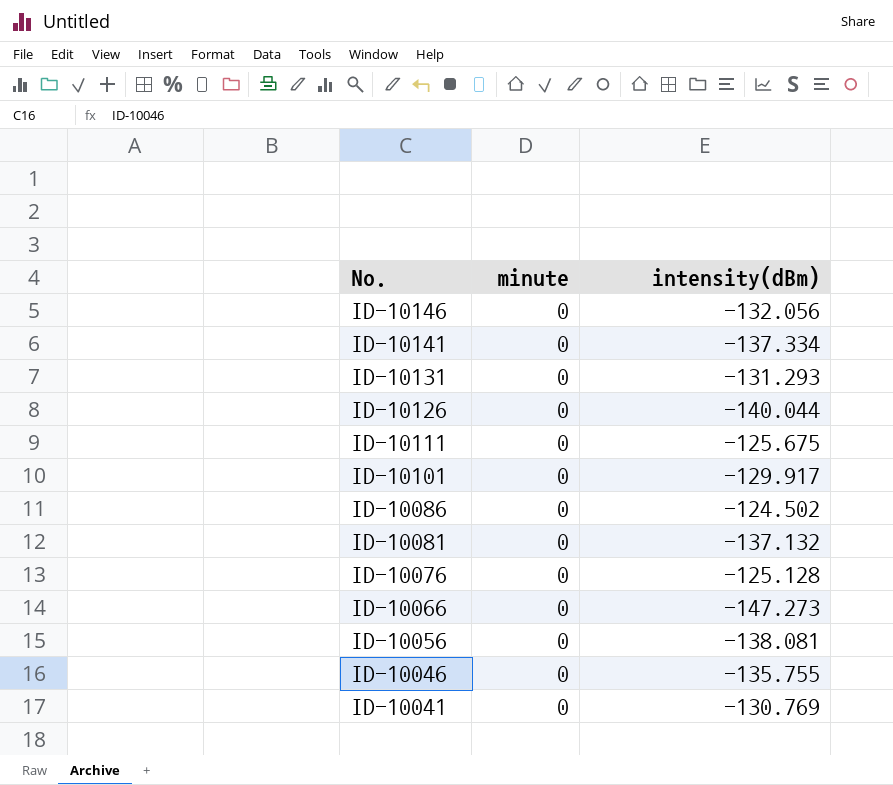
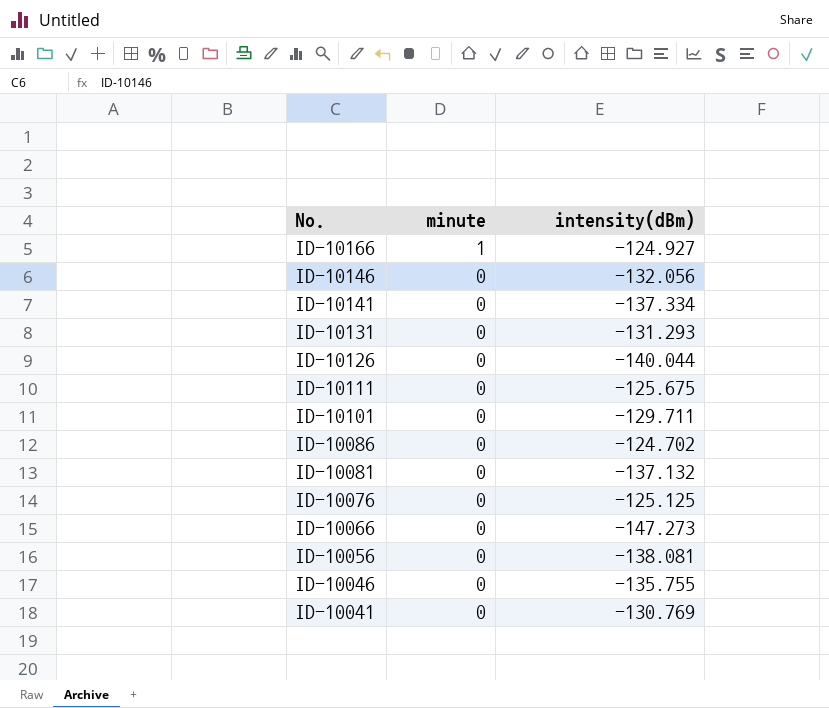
row ID-10166: none -> 1 | -124.927
ID-10101 | intensity(dBm): -129.917 -> -129.711
ID-10086 | intensity(dBm): -124.502 -> -124.702
ID-10076 | intensity(dBm): -125.128 -> -125.125

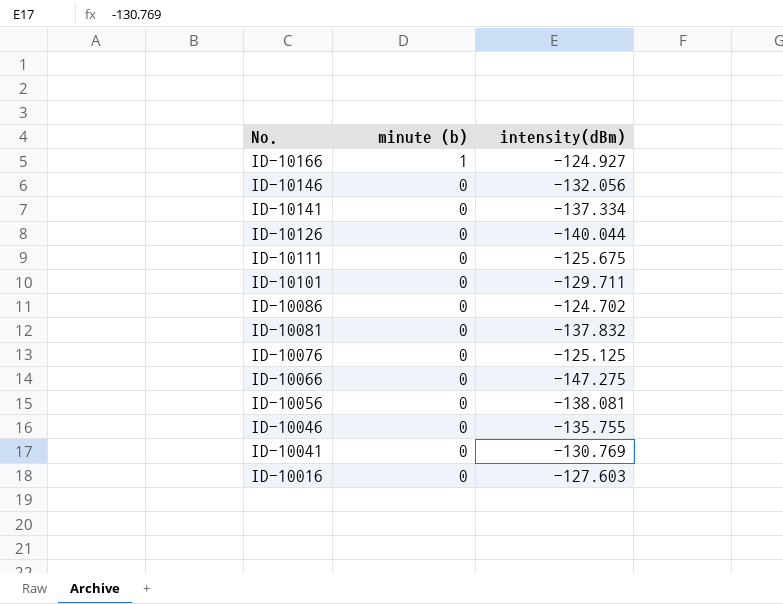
column name: minute -> minute (b)
row ID-10131: 0 | -131.293 -> none
ID-10081 | intensity(dBm): -137.132 -> -137.832
ID-10066 | intensity(dBm): -147.273 -> -147.275
row ID-10016: none -> 0 | -127.603

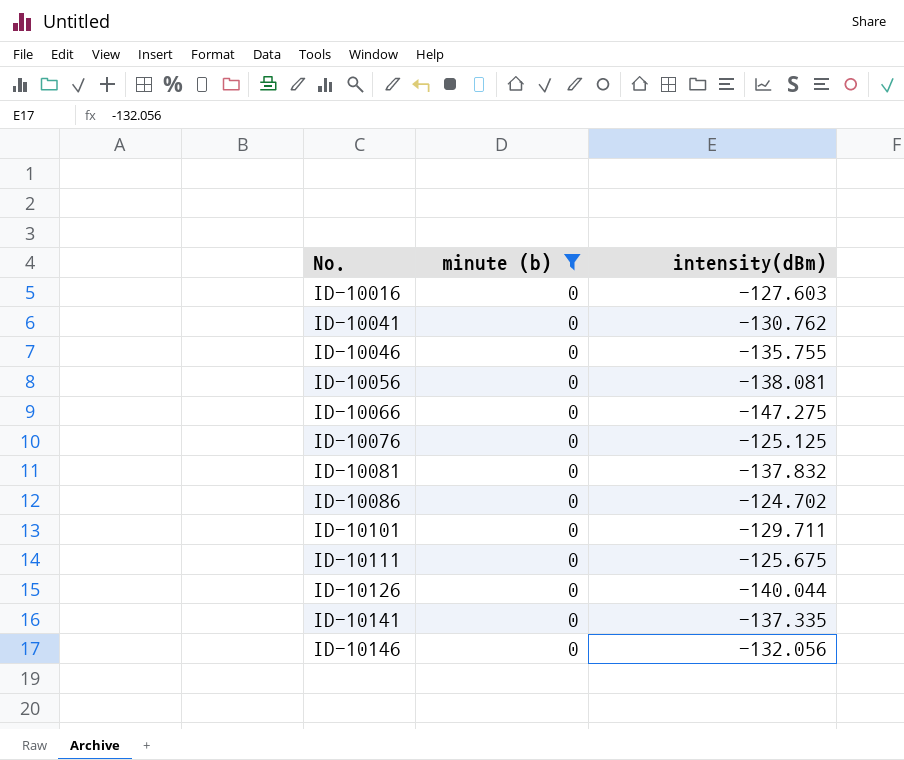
filter: none -> minute (b) = 0
row order: No. descending -> No. ascending
ID-10041 | intensity(dBm): -130.769 -> -130.762
ID-10141 | intensity(dBm): -137.334 -> -137.335

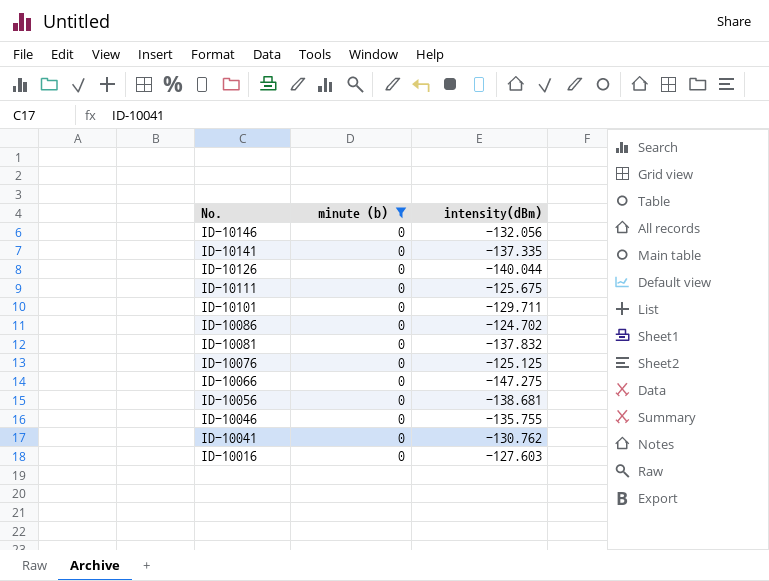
row order: No. ascending -> No. descending
ID-10056 | intensity(dBm): -138.081 -> -138.681

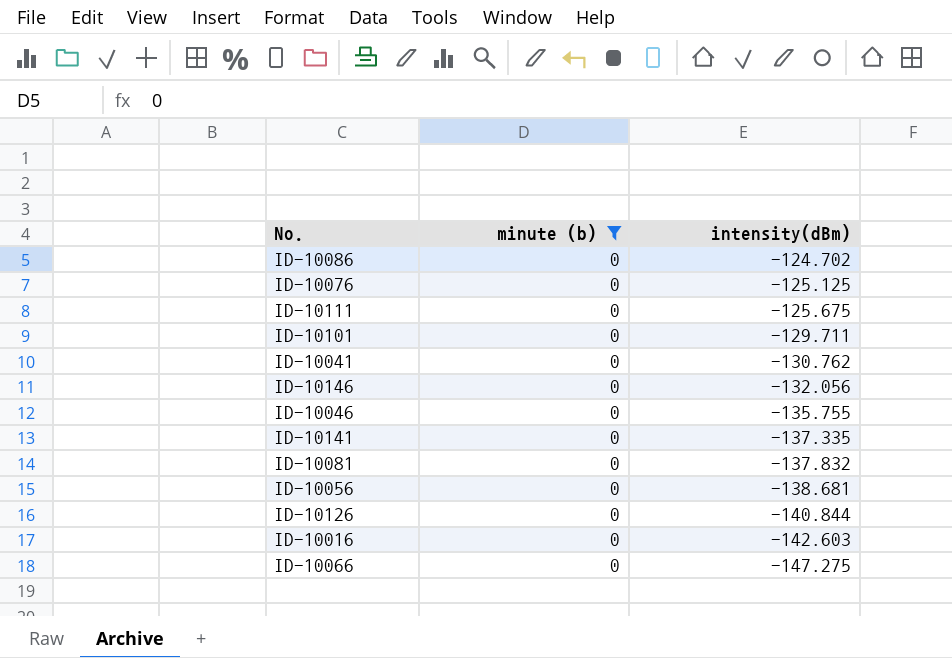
row order: No. descending -> intensity(dBm) descending
ID-10126 | intensity(dBm): -140.044 -> -140.844
ID-10016 | intensity(dBm): -127.603 -> -142.603

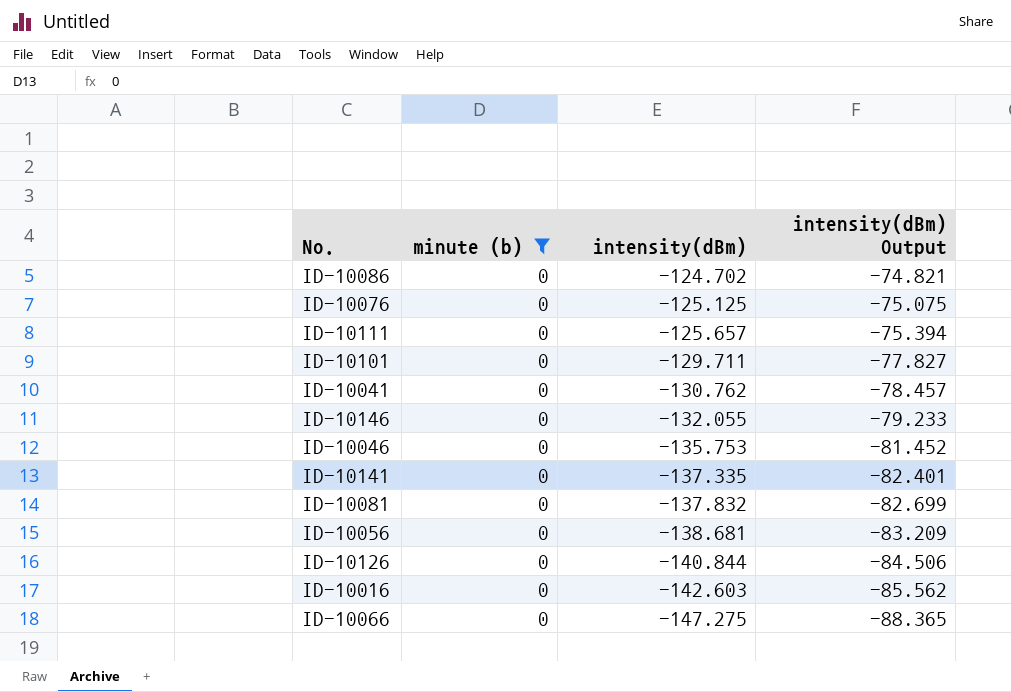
column intensity(dBm) Output | formula: none -> [intensity(dBm)] * 0.6
ID-10111 | intensity(dBm): -125.675 -> -125.657
ID-10146 | intensity(dBm): -132.056 -> -132.055
ID-10046 | intensity(dBm): -135.755 -> -135.753

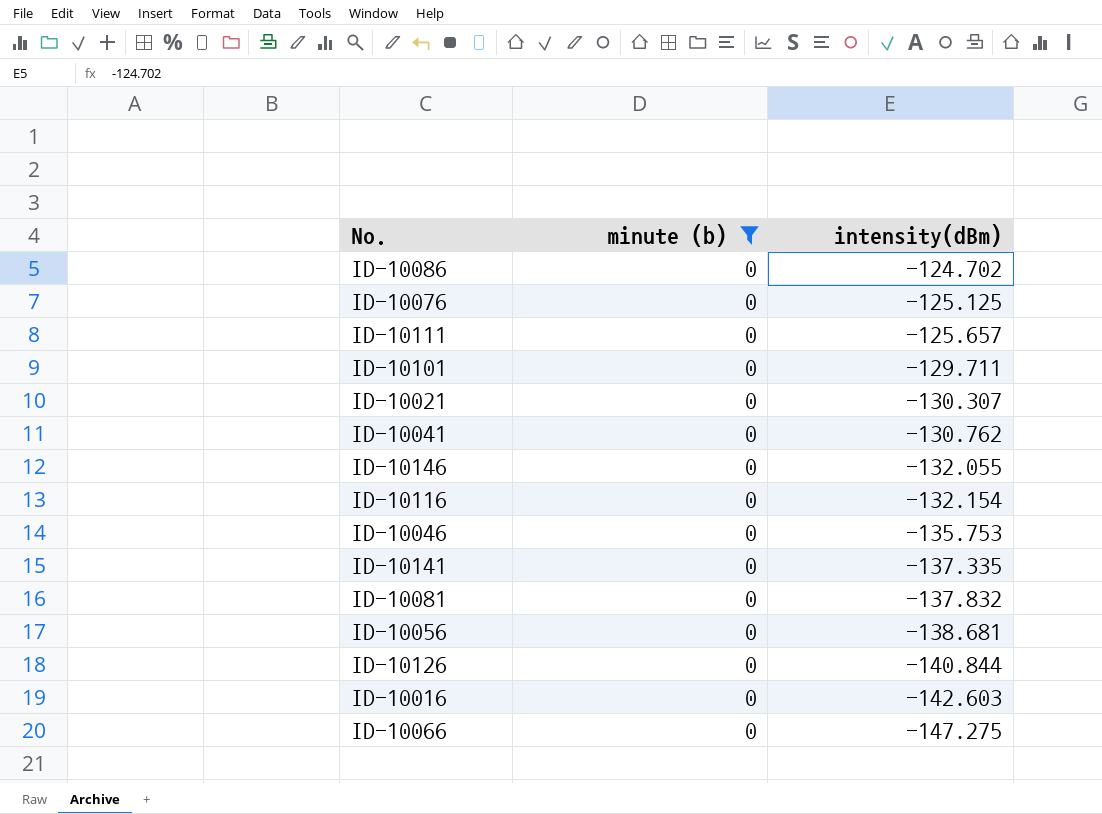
column intensity(dBm) Output | formula: [intensity(dBm)] * 0.6 -> none
row ID-10021: none -> 0 | -130.307
row ID-10116: none -> 0 | -132.154

